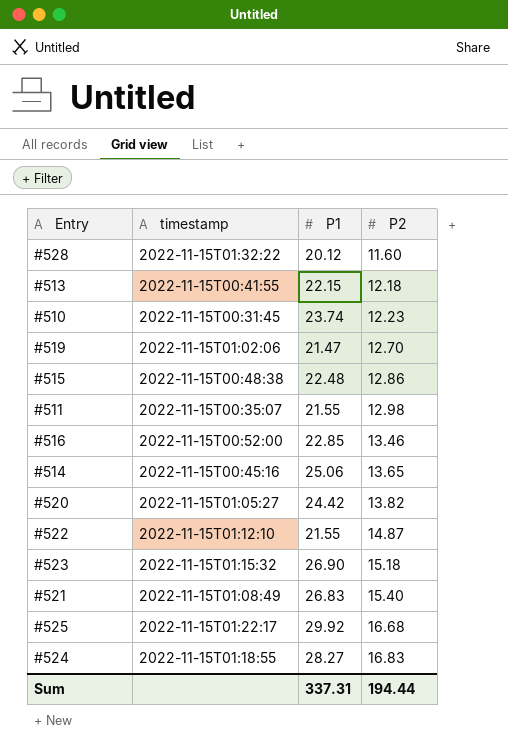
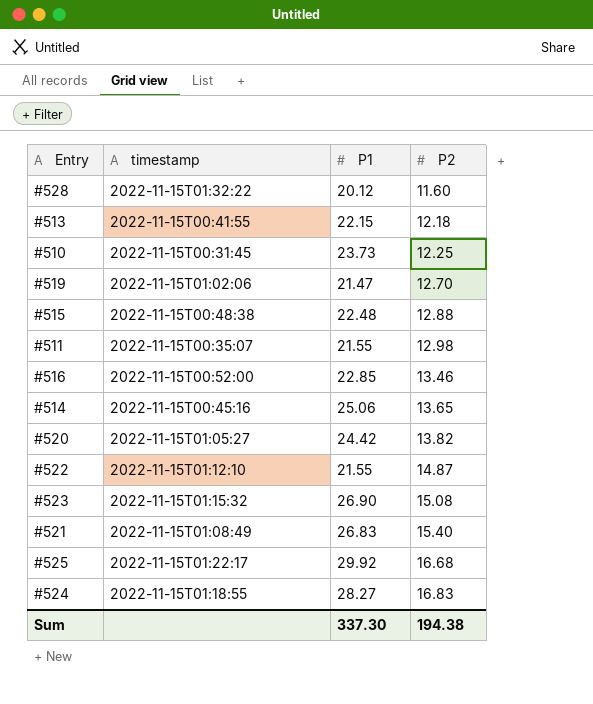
#510 | P1: 23.74 -> 23.73
#510 | P2: 12.23 -> 12.25
#515 | P2: 12.86 -> 12.88
#523 | P2: 15.18 -> 15.08
Sum | P1: 337.31 -> 337.30
Sum | P2: 194.44 -> 194.38

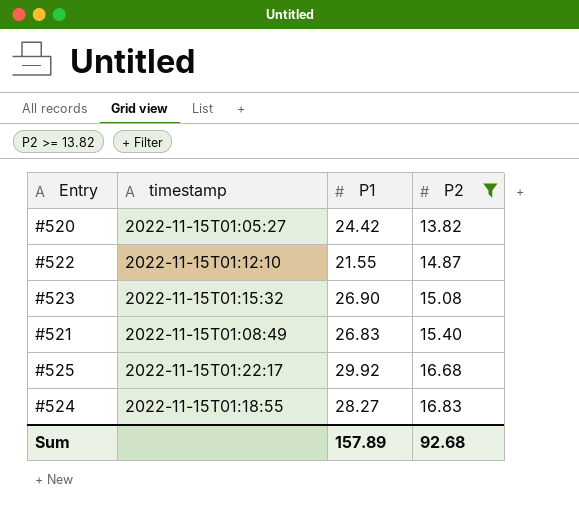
filter: none -> P2 >= 13.82
Sum | P1: 337.30 -> 157.89
Sum | P2: 194.38 -> 92.68

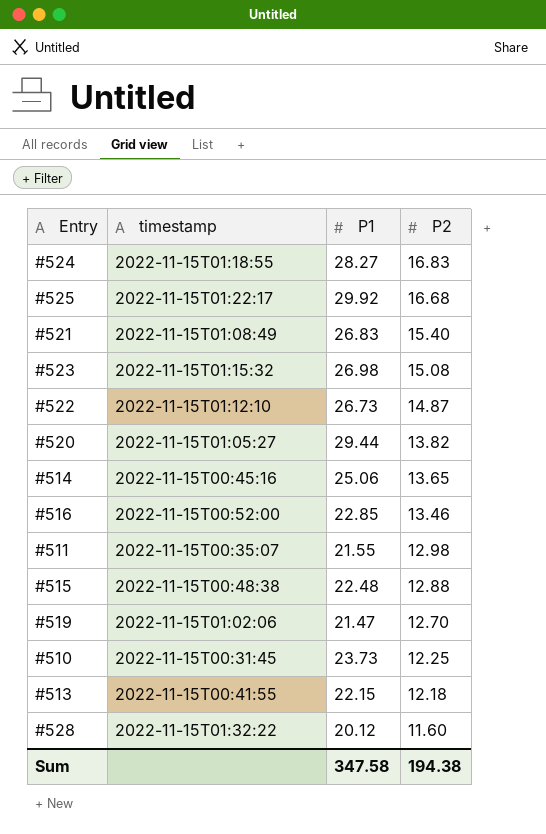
filter: P2 >= 13.82 -> none
row order: P2 ascending -> P2 descending
#523 | P1: 26.90 -> 26.98
#522 | P1: 21.55 -> 26.73
#520 | P1: 24.42 -> 29.44
Sum | P1: 157.89 -> 347.58
Sum | P2: 92.68 -> 194.38

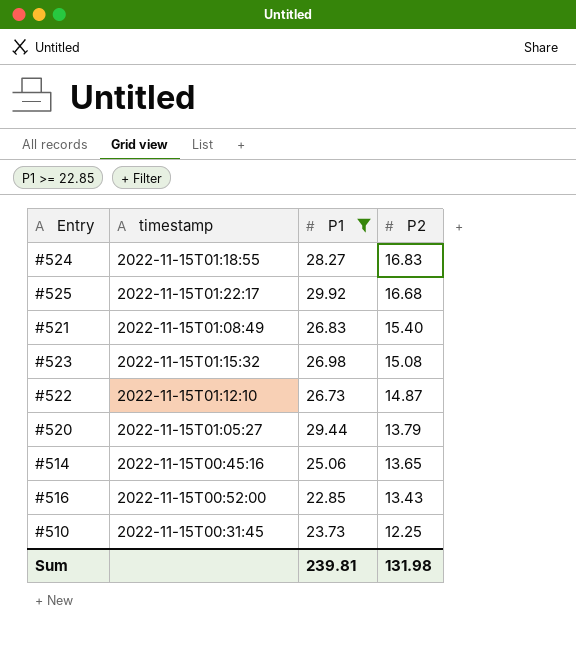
filter: none -> P1 >= 22.85
#520 | P2: 13.82 -> 13.79
#516 | P2: 13.46 -> 13.43
Sum | P1: 347.58 -> 239.81
Sum | P2: 194.38 -> 131.98

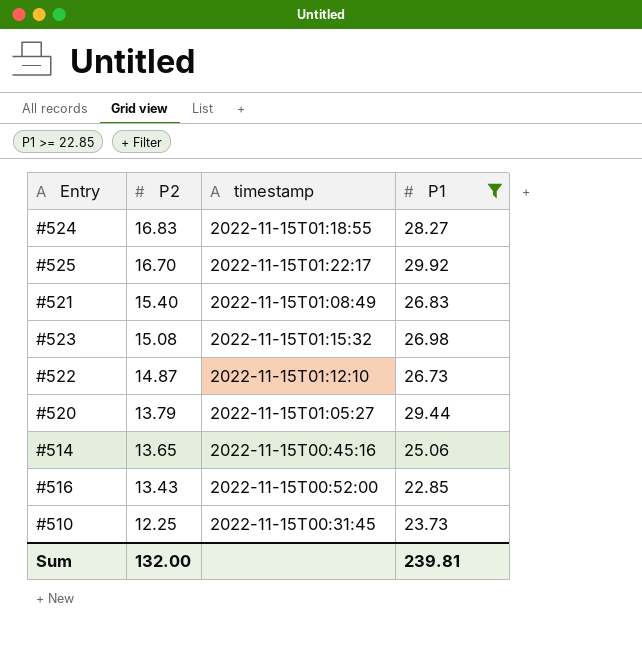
column P2 | position: 4 -> 2
#525 | P2: 16.68 -> 16.70
Sum | P2: 131.98 -> 132.00

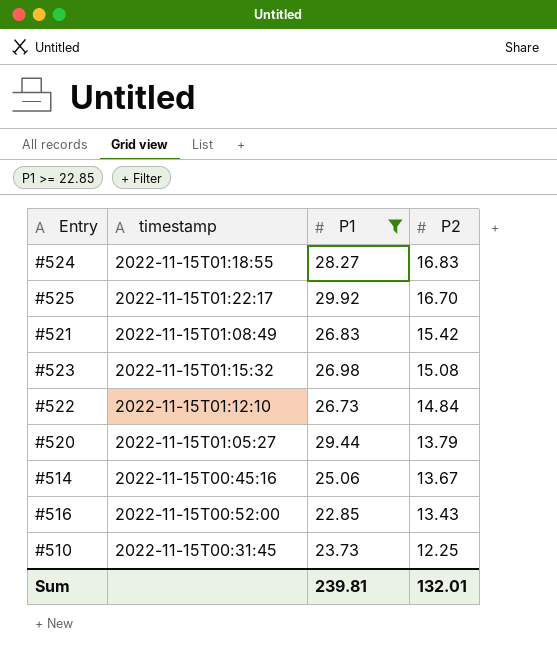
column P2 | position: 2 -> 4
#521 | P2: 15.40 -> 15.42
#522 | P2: 14.87 -> 14.84
#514 | P2: 13.65 -> 13.67
Sum | P2: 132.00 -> 132.01

